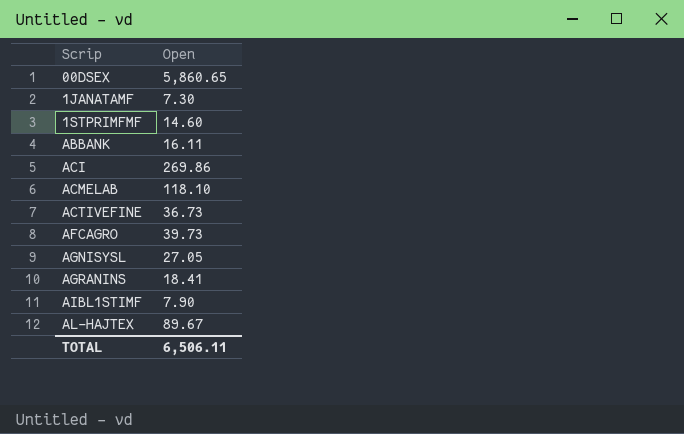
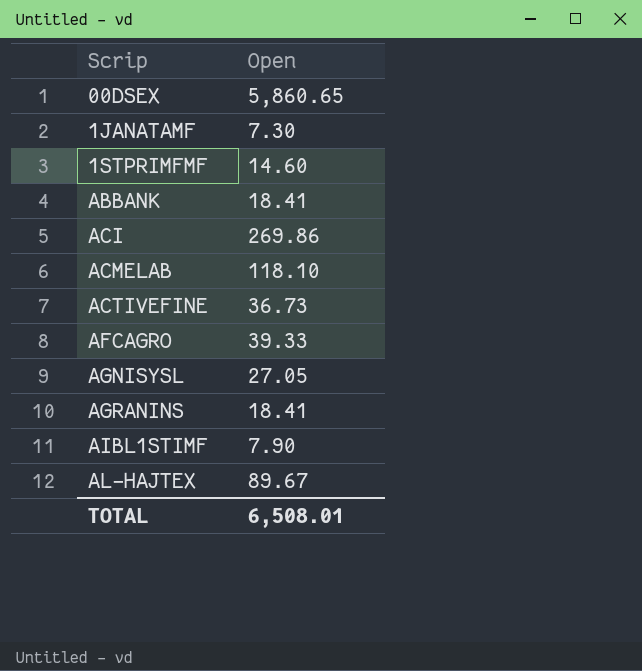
ABBANK | Open: 16.11 -> 18.41
AFCAGRO | Open: 39.73 -> 39.33
TOTAL | Open: 6,506.11 -> 6,508.01

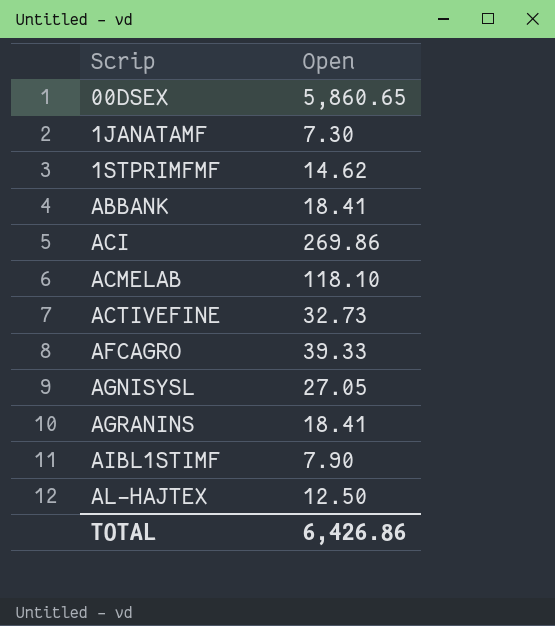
1STPRIMFMF | Open: 14.60 -> 14.62
ACTIVEFINE | Open: 36.73 -> 32.73
AL-HAJTEX | Open: 89.67 -> 12.50
TOTAL | Open: 6,508.01 -> 6,426.86

